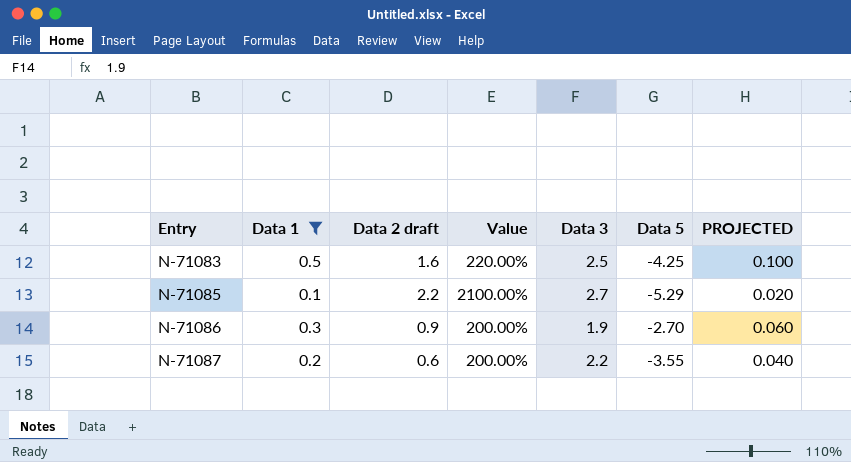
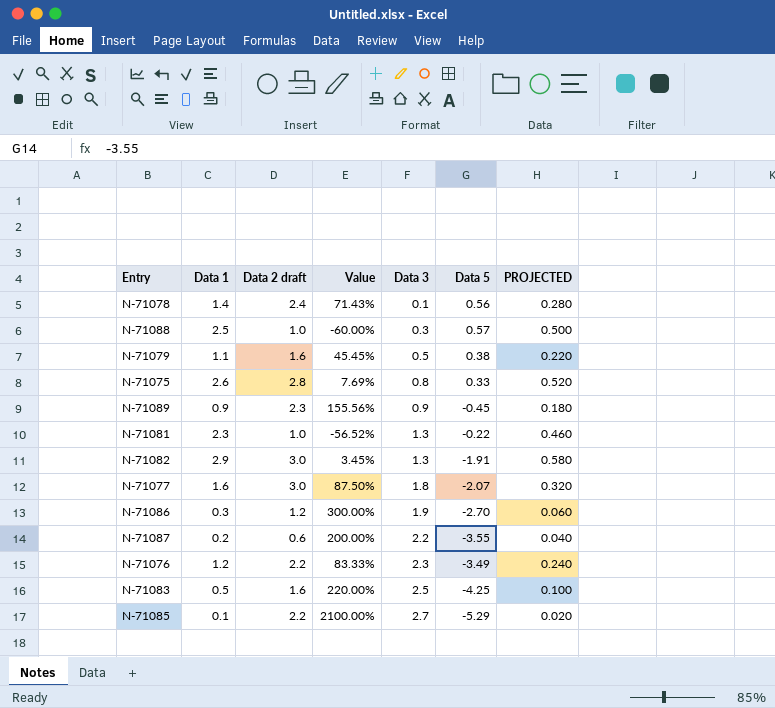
filter: Data 1 <= 0.5 -> none
row order: Entry ascending -> Data 3 ascending
N-71086 | Data 2 draft: 0.9 -> 1.2
N-71086 | Value: 200.00% -> 300.00%

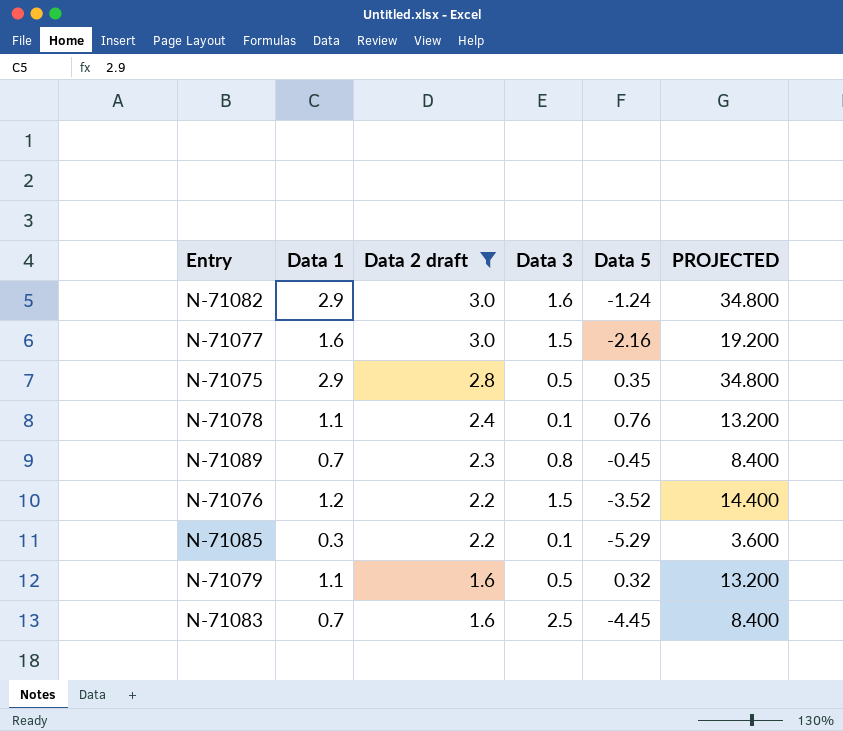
filter: none -> Data 2 draft >= 1.6
row order: Data 3 ascending -> Data 2 draft descending
column Value | formula: ([Data 2 draft] - [Data 1]) / [Data 1] -> none
column PROJECTED | formula: [Data 1] * 0.2 -> [Data 1] * 12
N-71082 | Data 3: 1.3 -> 1.6
N-71082 | Data 5: -1.91 -> -1.24
N-71077 | Data 3: 1.8 -> 1.5
N-71077 | Data 5: -2.07 -> -2.16
N-71075 | Data 1: 2.6 -> 2.9
N-71075 | Data 3: 0.8 -> 0.5
N-71075 | Data 5: 0.33 -> 0.35
N-71078 | Data 1: 1.4 -> 1.1
N-71078 | Data 5: 0.56 -> 0.76
N-71089 | Data 1: 0.9 -> 0.7
N-71089 | Data 3: 0.9 -> 0.8
N-71076 | Data 3: 2.3 -> 1.5
N-71076 | Data 5: -3.49 -> -3.52
N-71085 | Data 1: 0.1 -> 0.3
N-71085 | Data 3: 2.7 -> 0.1
N-71079 | Data 5: 0.38 -> 0.32
N-71083 | Data 1: 0.5 -> 0.7
N-71083 | Data 5: -4.25 -> -4.45

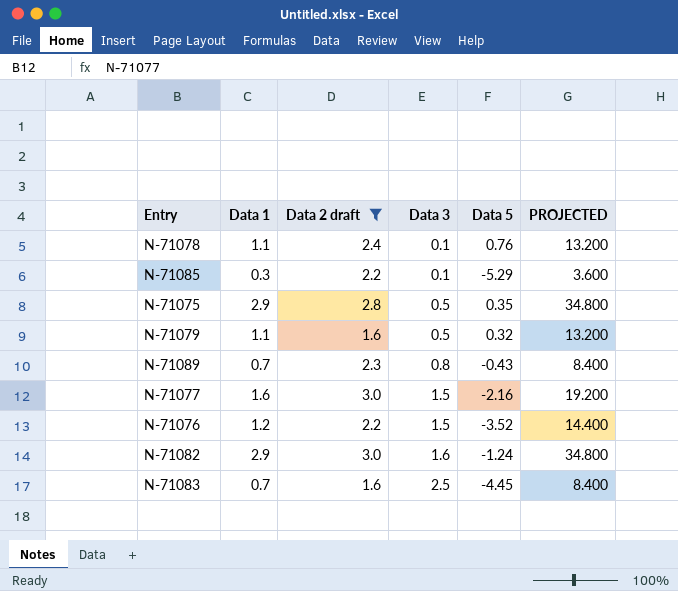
row order: Data 2 draft descending -> Data 3 ascending
N-71089 | Data 5: -0.45 -> -0.43

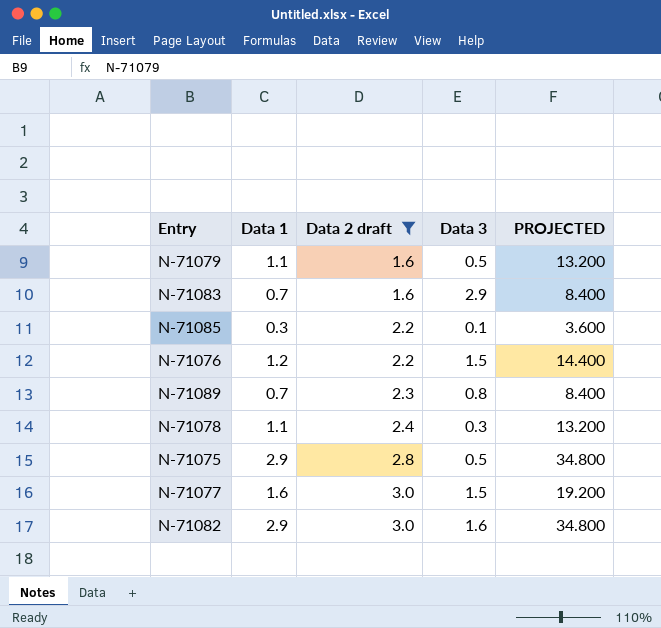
row order: Data 3 ascending -> Data 2 draft ascending
column Data 5 | position: 5 -> none
N-71083 | Data 3: 2.5 -> 2.9
N-71078 | Data 3: 0.1 -> 0.3

